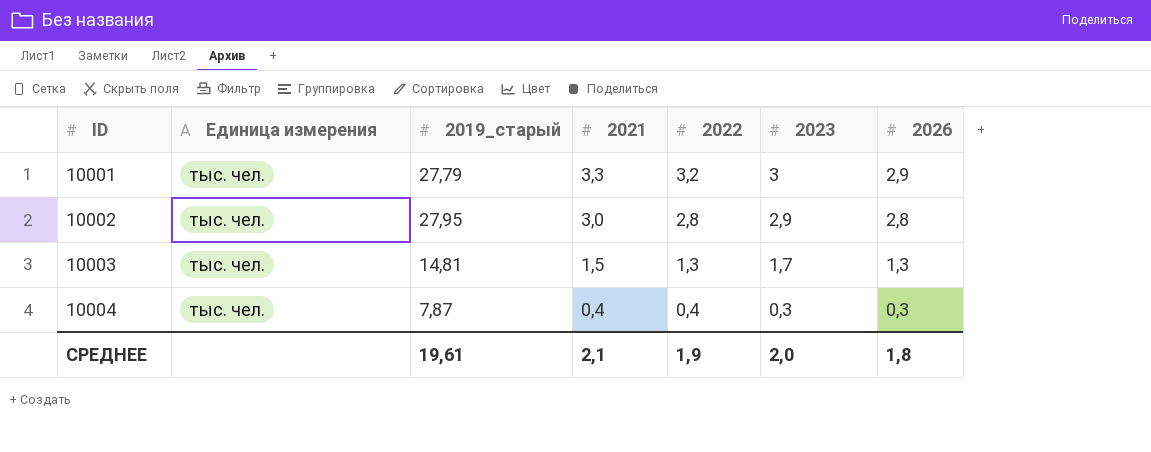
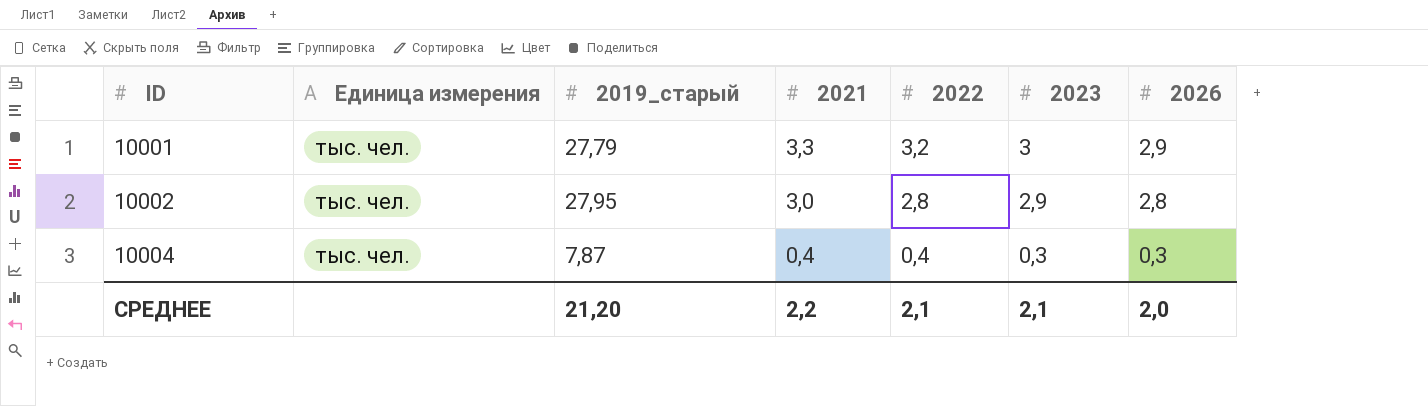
row 10003: тыс. чел. | 14,81 | 1,5 | 1,3 | 1,7 | 1,3 -> none
СРЕДНЕЕ | 2019_старый: 19,61 -> 21,20
СРЕДНЕЕ | 2021: 2,1 -> 2,2
СРЕДНЕЕ | 2022: 1,9 -> 2,1
СРЕДНЕЕ | 2023: 2,0 -> 2,1
СРЕДНЕЕ | 2026: 1,8 -> 2,0

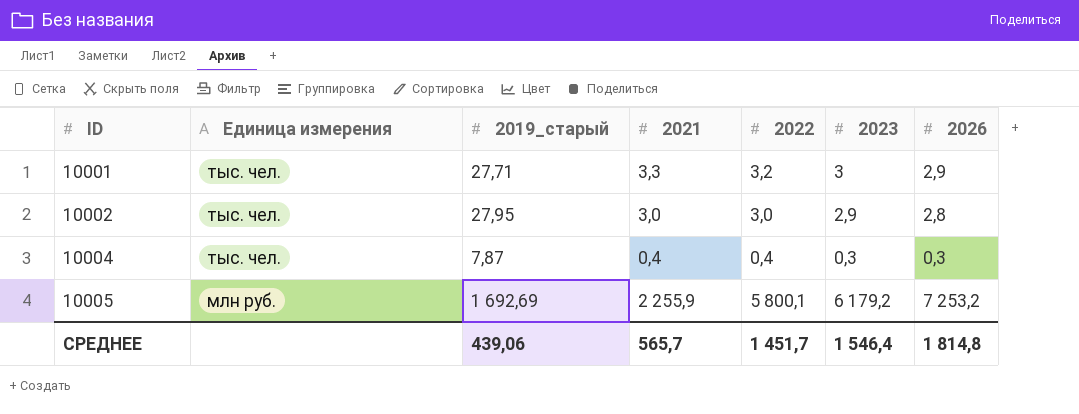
10001 | 2019_старый: 27,79 -> 27,71
10002 | 2022: 2,8 -> 3,0
row 10005: none -> млн руб. | 1 692,69 | 2 255,9 | 5 800,1 | 6 179,2 | 7 253,2
СРЕДНЕЕ | 2019_старый: 21,20 -> 439,06
СРЕДНЕЕ | 2021: 2,2 -> 565,7
СРЕДНЕЕ | 2022: 2,1 -> 1 451,7
СРЕДНЕЕ | 2023: 2,1 -> 1 546,4
СРЕДНЕЕ | 2026: 2,0 -> 1 814,8

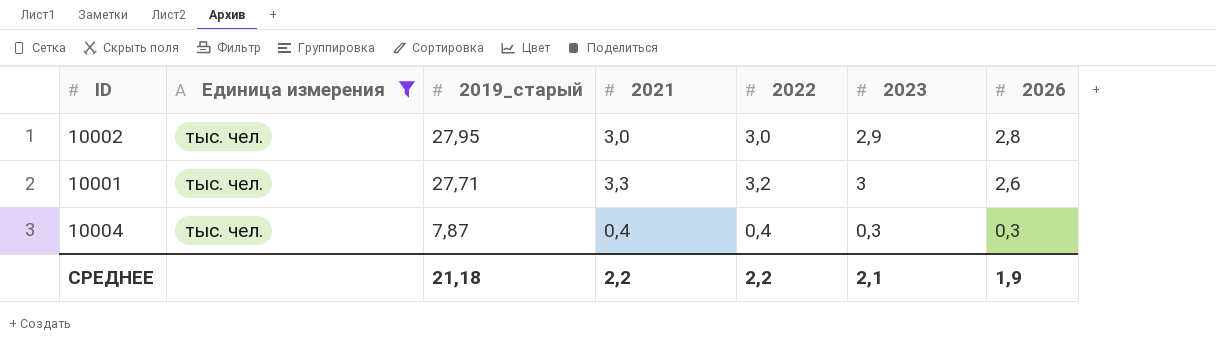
filter: none -> Единица измерения = тыс. чел.
row order: ID ascending -> 2019_старый descending
10001 | 2026: 2,9 -> 2,6
СРЕДНЕЕ | 2019_старый: 439,06 -> 21,18
СРЕДНЕЕ | 2021: 565,7 -> 2,2
СРЕДНЕЕ | 2022: 1 451,7 -> 2,2
СРЕДНЕЕ | 2023: 1 546,4 -> 2,1
СРЕДНЕЕ | 2026: 1 814,8 -> 1,9

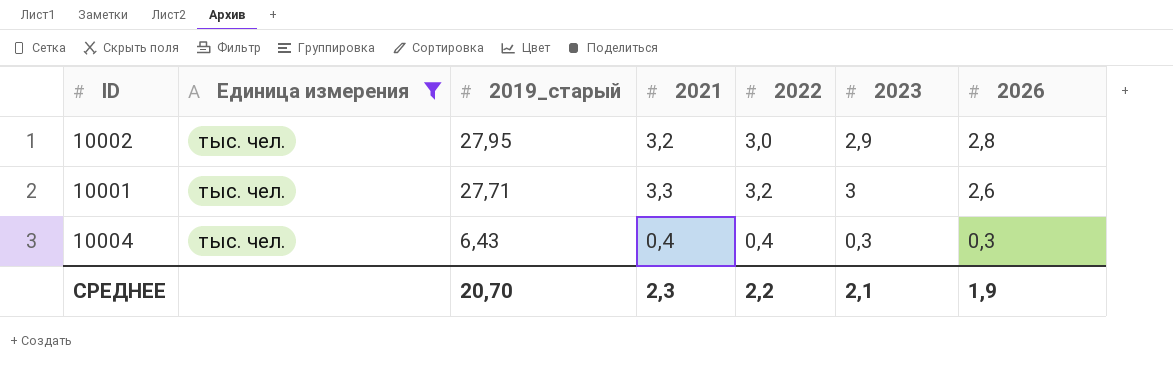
10002 | 2021: 3,0 -> 3,2
10004 | 2019_старый: 7,87 -> 6,43
СРЕДНЕЕ | 2019_старый: 21,18 -> 20,70
СРЕДНЕЕ | 2021: 2,2 -> 2,3

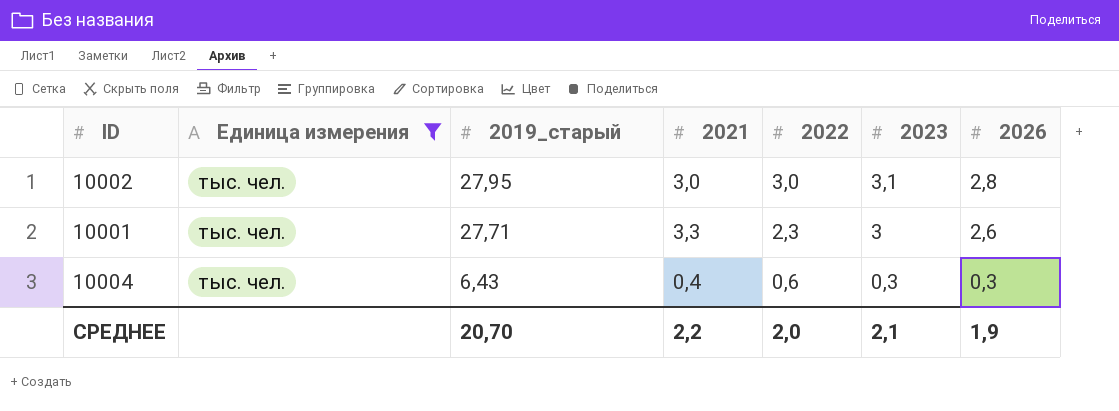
10002 | 2021: 3,2 -> 3,0
10002 | 2023: 2,9 -> 3,1
10001 | 2022: 3,2 -> 2,3
10004 | 2022: 0,4 -> 0,6
СРЕДНЕЕ | 2021: 2,3 -> 2,2
СРЕДНЕЕ | 2022: 2,2 -> 2,0

